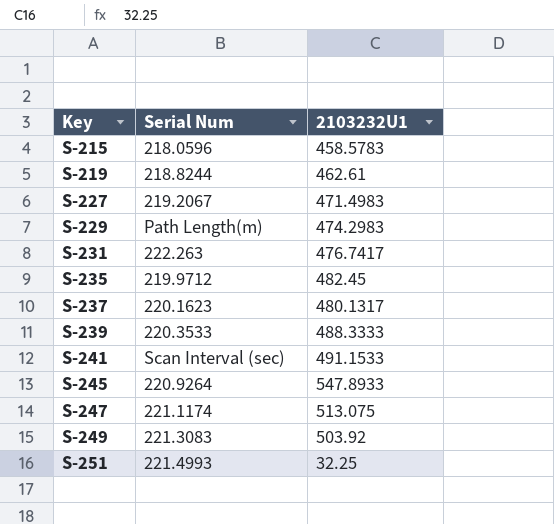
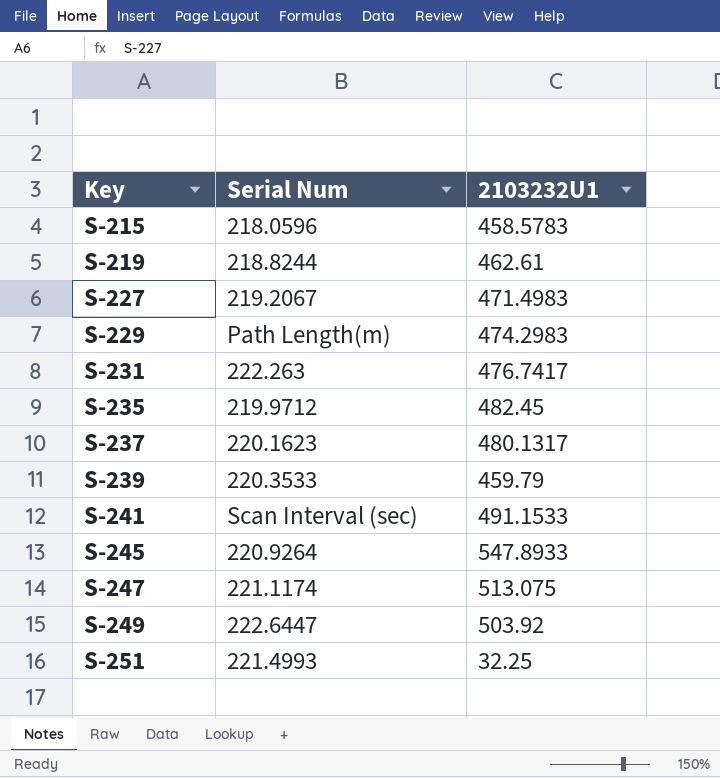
S-239 | 2103232U1: 488.3333 -> 459.79
S-249 | Serial Num: 221.3083 -> 222.6447

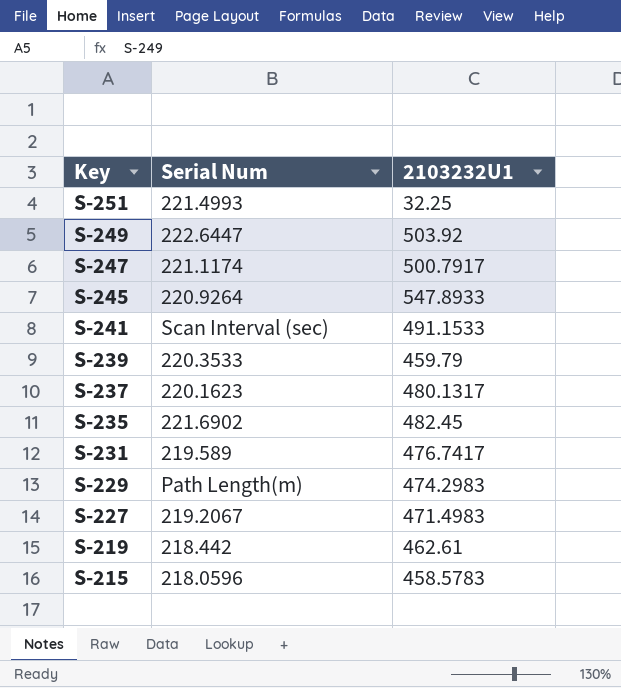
row order: Key ascending -> Key descending
S-247 | 2103232U1: 513.075 -> 500.7917
S-235 | Serial Num: 219.9712 -> 221.6902
S-231 | Serial Num: 222.263 -> 219.589
S-219 | Serial Num: 218.8244 -> 218.442

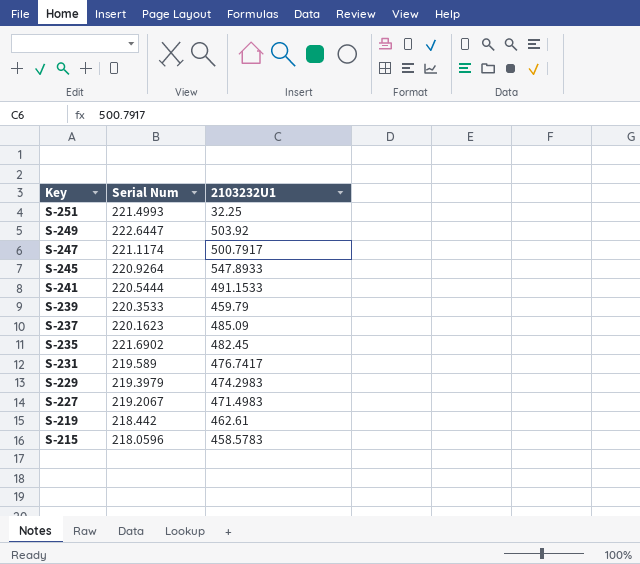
S-241 | Serial Num: Scan Interval (sec) -> 220.5444
S-237 | 2103232U1: 480.1317 -> 485.09
S-229 | Serial Num: Path Length(m) -> 219.3979

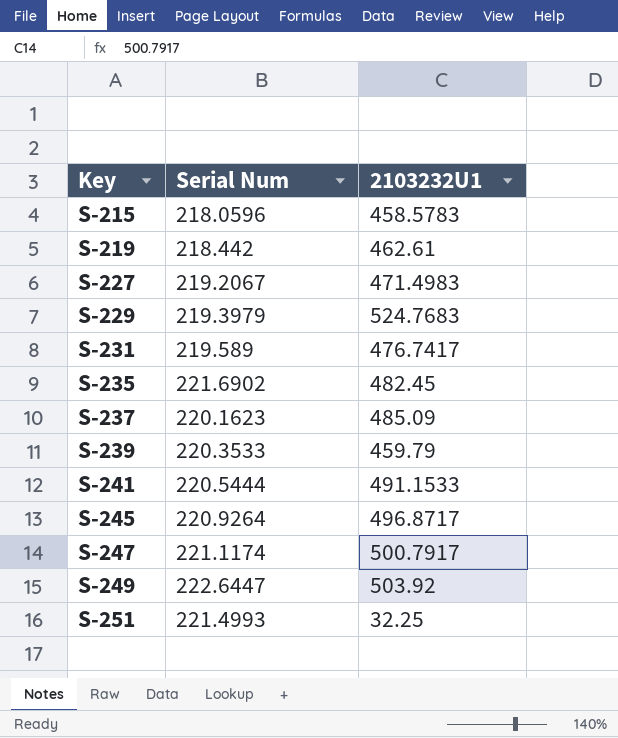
row order: Key descending -> Key ascending
S-229 | 2103232U1: 474.2983 -> 524.7683
S-245 | 2103232U1: 547.8933 -> 496.8717

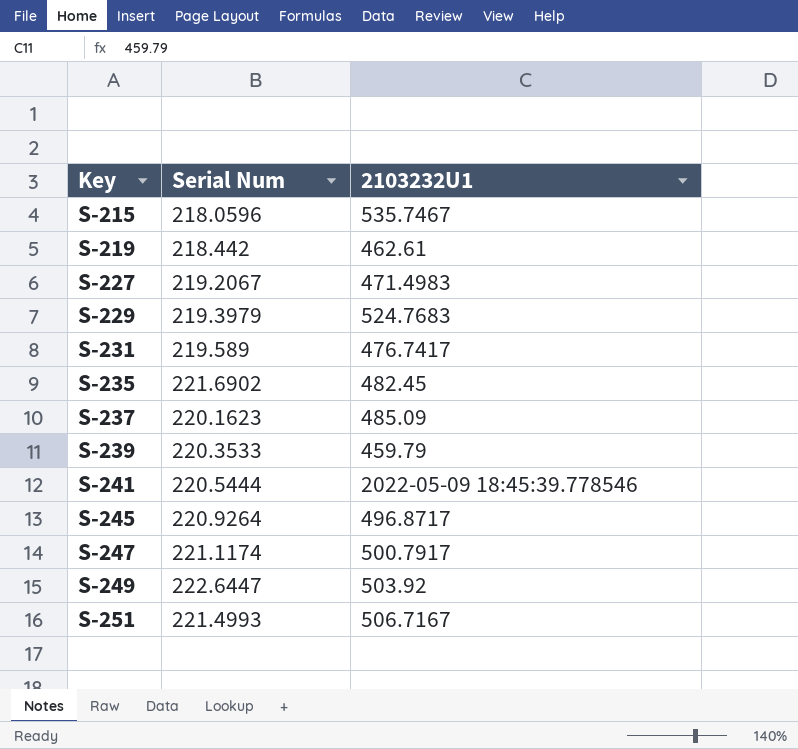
S-215 | 2103232U1: 458.5783 -> 535.7467
S-241 | 2103232U1: 491.1533 -> 2022-05-09 18:45:39.778546
S-251 | 2103232U1: 32.25 -> 506.7167

